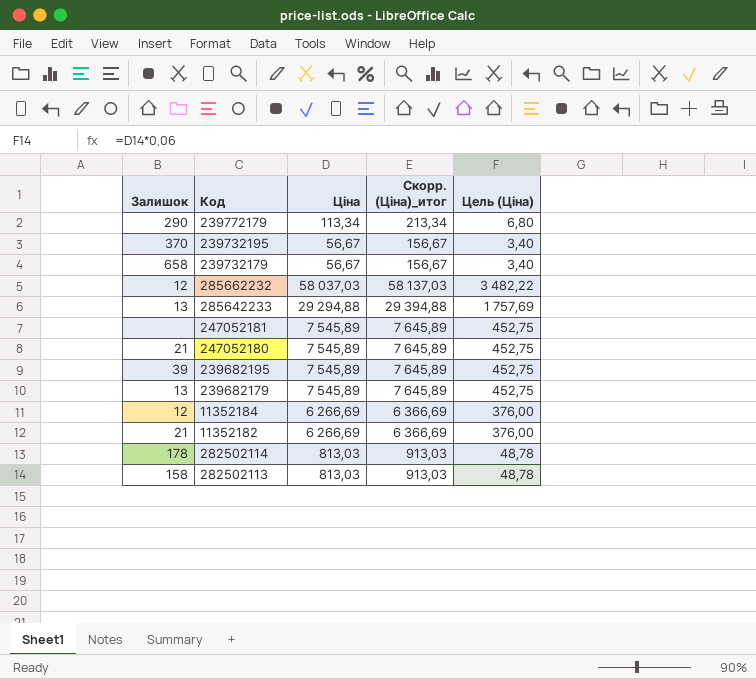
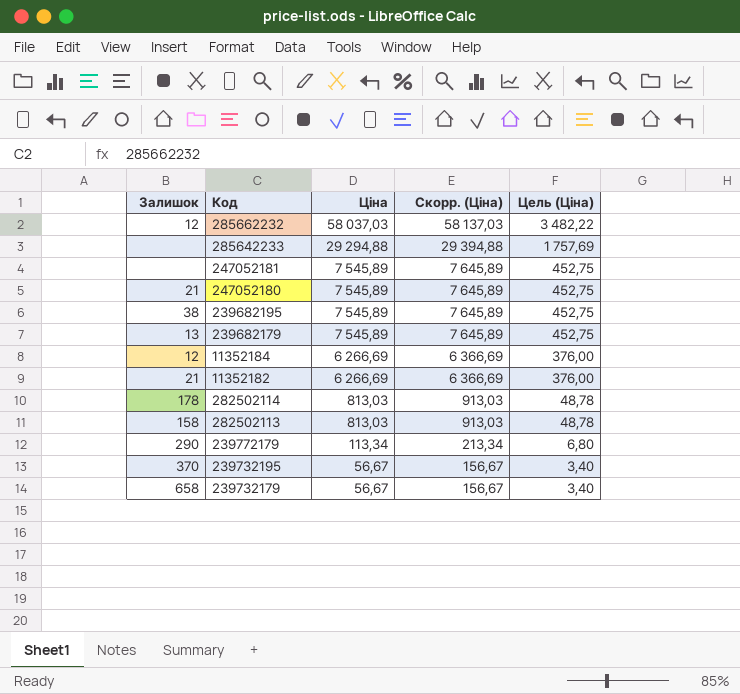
row order: none -> Ціна descending
column name: Скорр. (Ціна)_итог -> Скорр. (Ціна)
285642233 | Залишок: 13 -> none
239682195 | Залишок: 39 -> 38

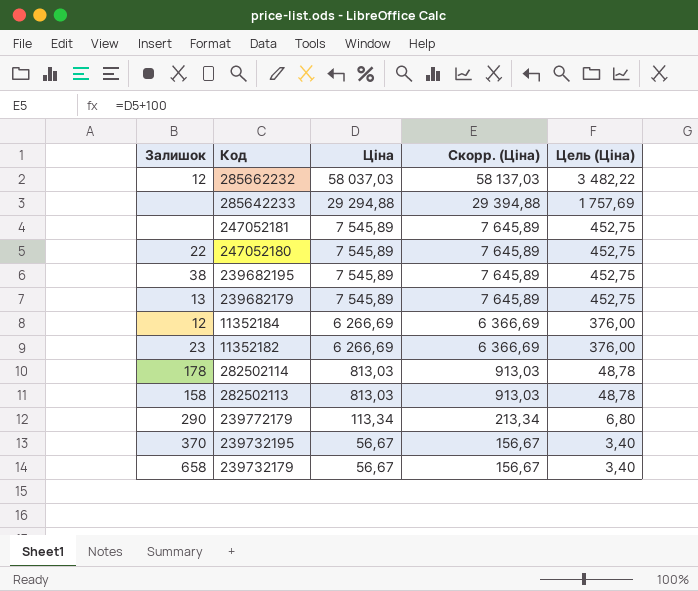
247052180 | Залишок: 21 -> 22
11352182 | Залишок: 21 -> 23

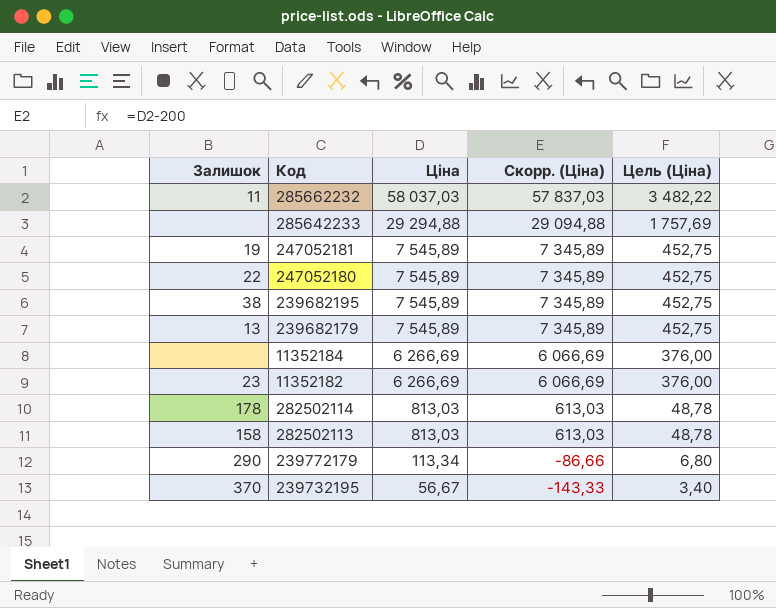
column Скорр. (Ціна) | formula: [Ціна] + 100 -> [Ціна] - 200
row 239732179: 658 | 56,67 | 156,67 | 3,40 -> none
285662232 | Залишок: 12 -> 11
247052181 | Залишок: none -> 19
11352184 | Залишок: 12 -> none

